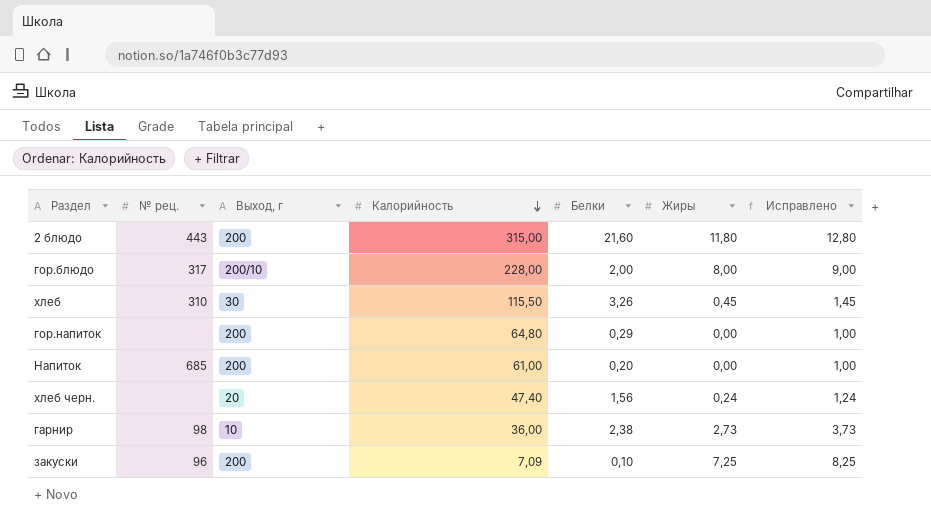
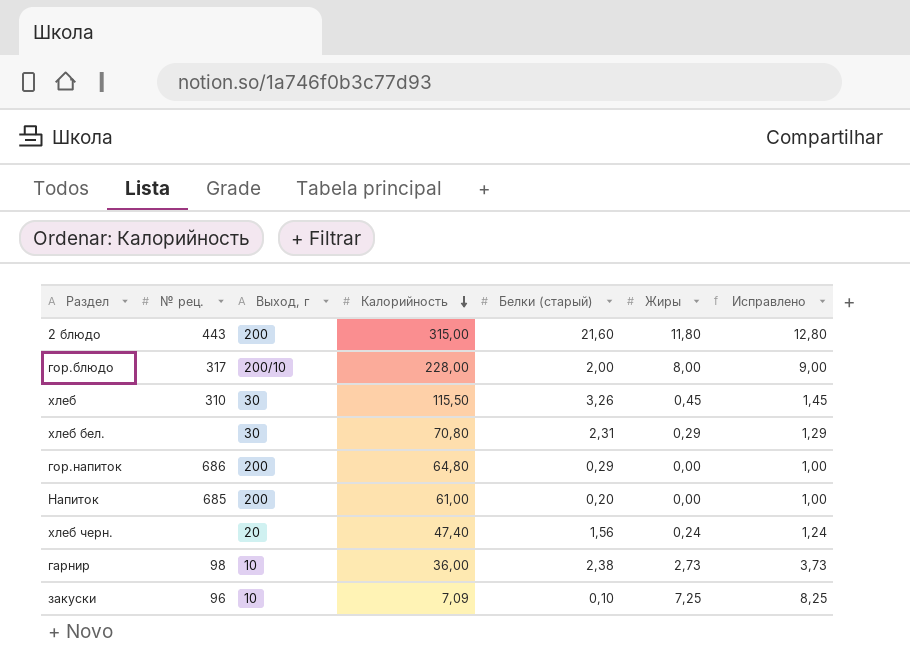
column name: Белки -> Белки (старый)
row хлеб бел.: none -> none | 30 | 70,80 | 2,31 | 0,29 | 1,29
гор.напиток | № рец.: none -> 686
закуски | Выход, г: 200 -> 10

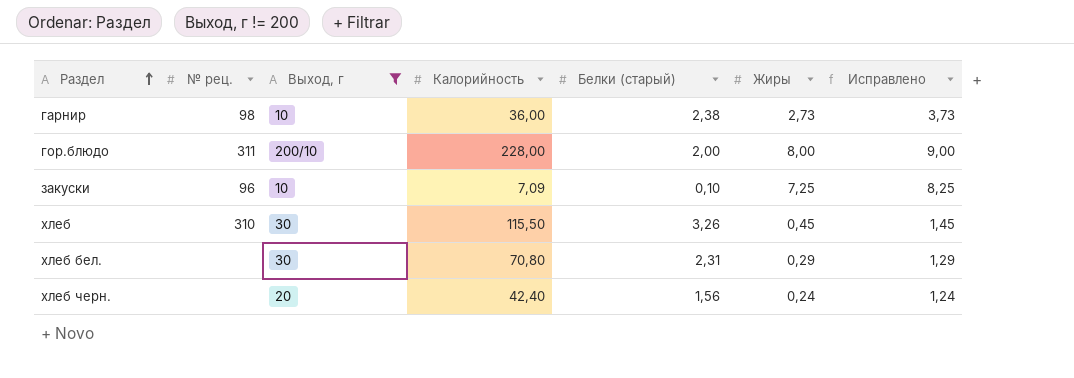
filter: none -> Выход, г != 200
row order: Калорийность descending -> Раздел ascending
гор.блюдо | № рец.: 317 -> 311
хлеб черн. | Калорийность: 47,40 -> 42,40

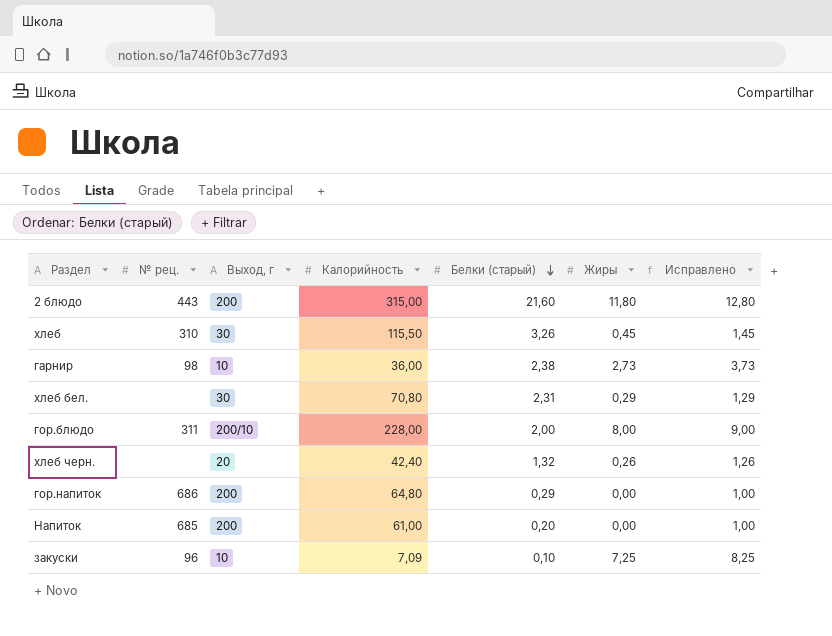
filter: Выход, г != 200 -> none
row order: Раздел ascending -> Белки (старый) descending
хлеб черн. | Белки (старый): 1,56 -> 1,32
хлеб черн. | Жиры: 0,24 -> 0,26
хлеб черн. | Исправлено: 1,24 -> 1,26

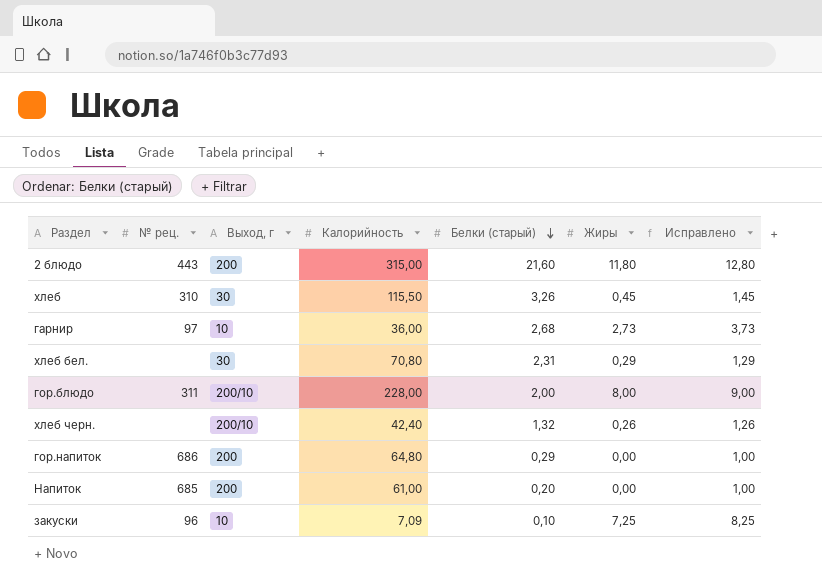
гарнир | № рец.: 98 -> 97
гарнир | Белки (старый): 2,38 -> 2,68
хлеб черн. | Выход, г: 20 -> 200/10

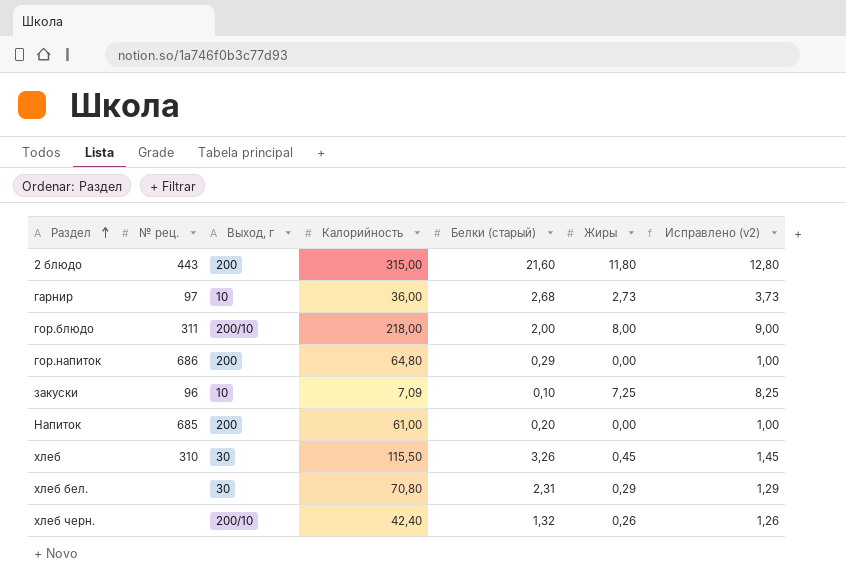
row order: Белки (старый) descending -> Раздел ascending
column name: Исправлено -> Исправлено (v2)
гор.блюдо | Калорийность: 228,00 -> 218,00

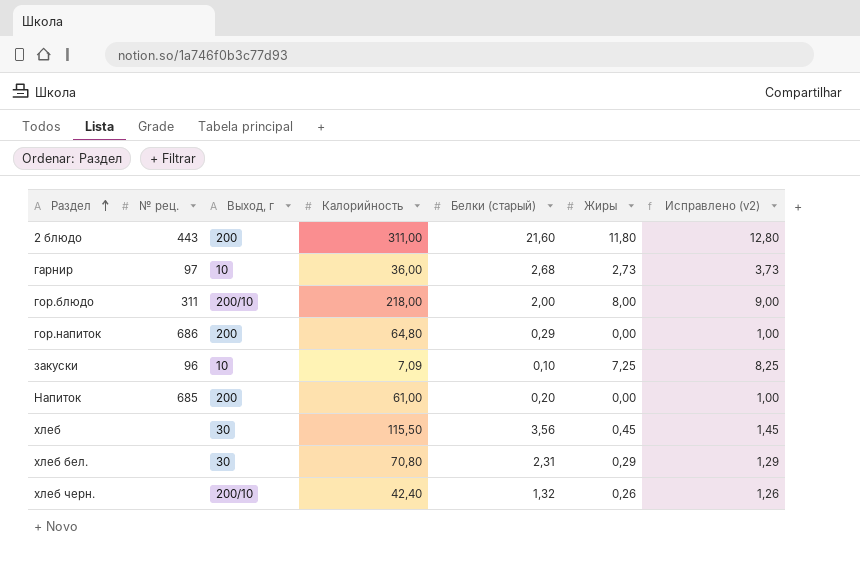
2 блюдо | Калорийность: 315,00 -> 311,00
хлеб | № рец.: 310 -> none
хлеб | Белки (старый): 3,26 -> 3,56

